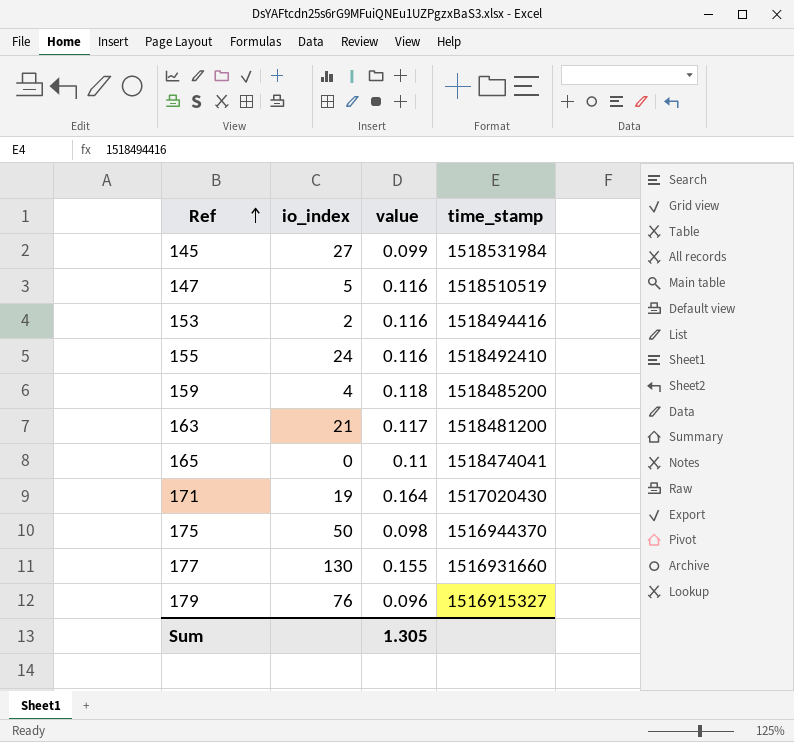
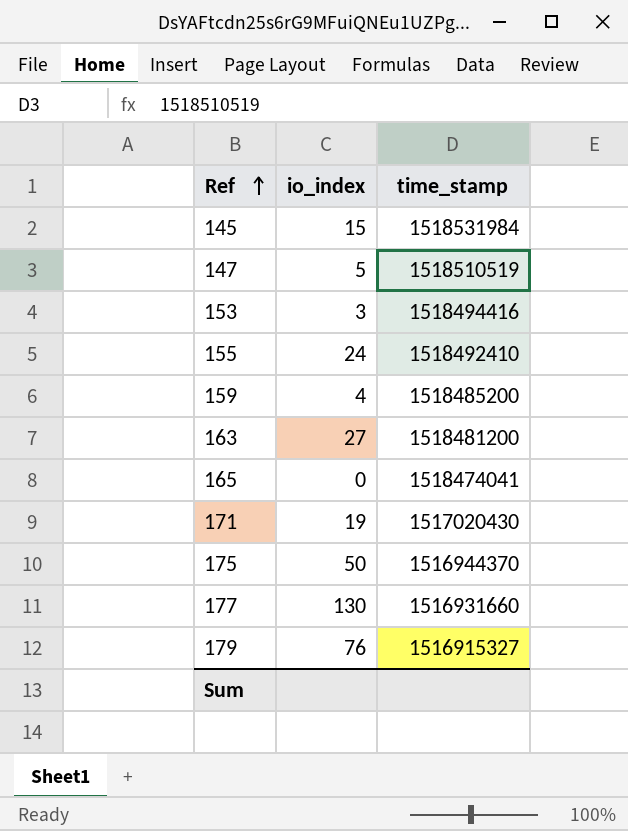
column value | position: 3 -> none
145 | io_index: 27 -> 15
153 | io_index: 2 -> 3
163 | io_index: 21 -> 27

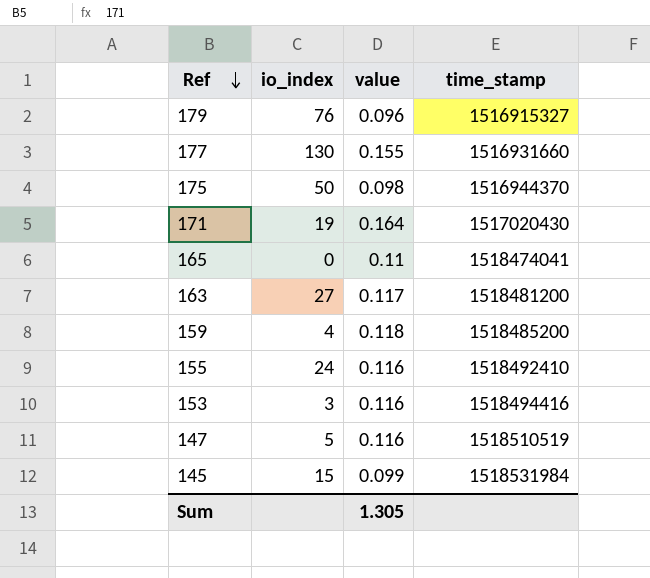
row order: Ref ascending -> Ref descending
column value | position: none -> 3

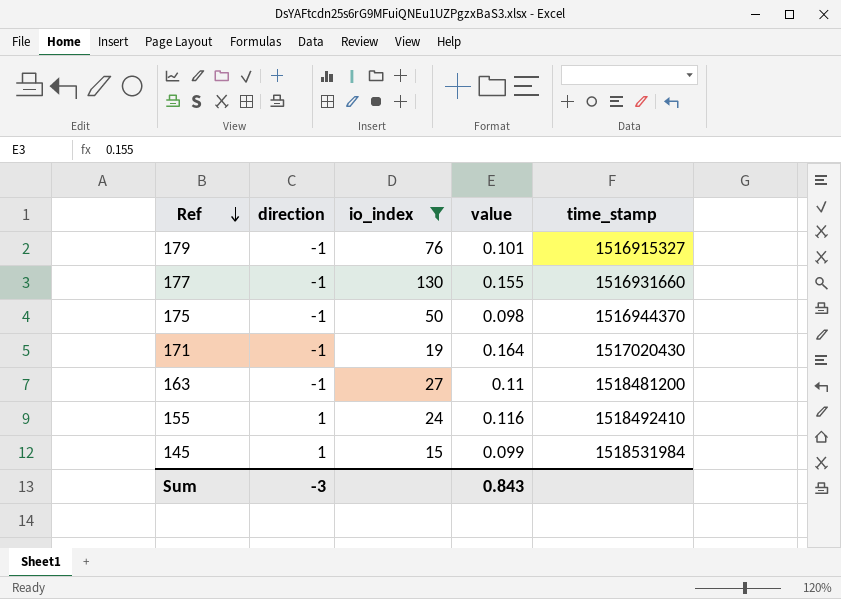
filter: none -> io_index >= 15
column direction | position: none -> 2
179 | value: 0.096 -> 0.101
163 | value: 0.117 -> 0.11
Sum | value: 1.305 -> 0.843

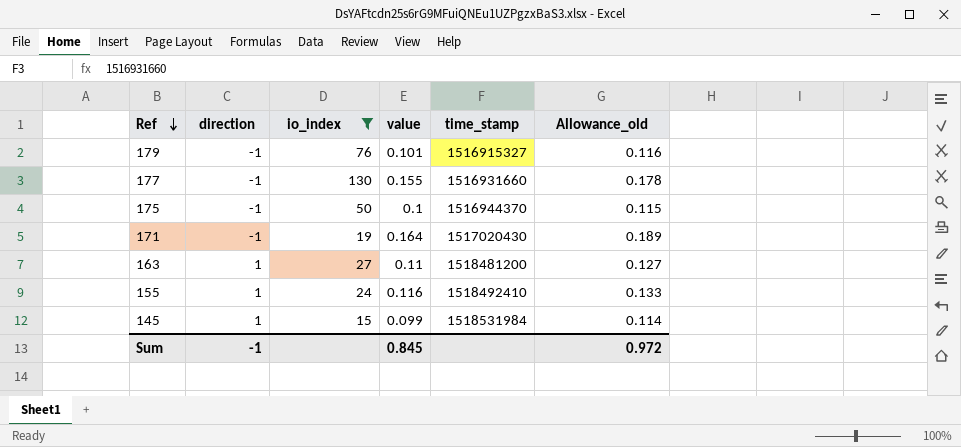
column Allowance_old | formula: none -> [value] * 1.15
175 | value: 0.098 -> 0.1
163 | direction: -1 -> 1
Sum | direction: -3 -> -1
Sum | value: 0.843 -> 0.845

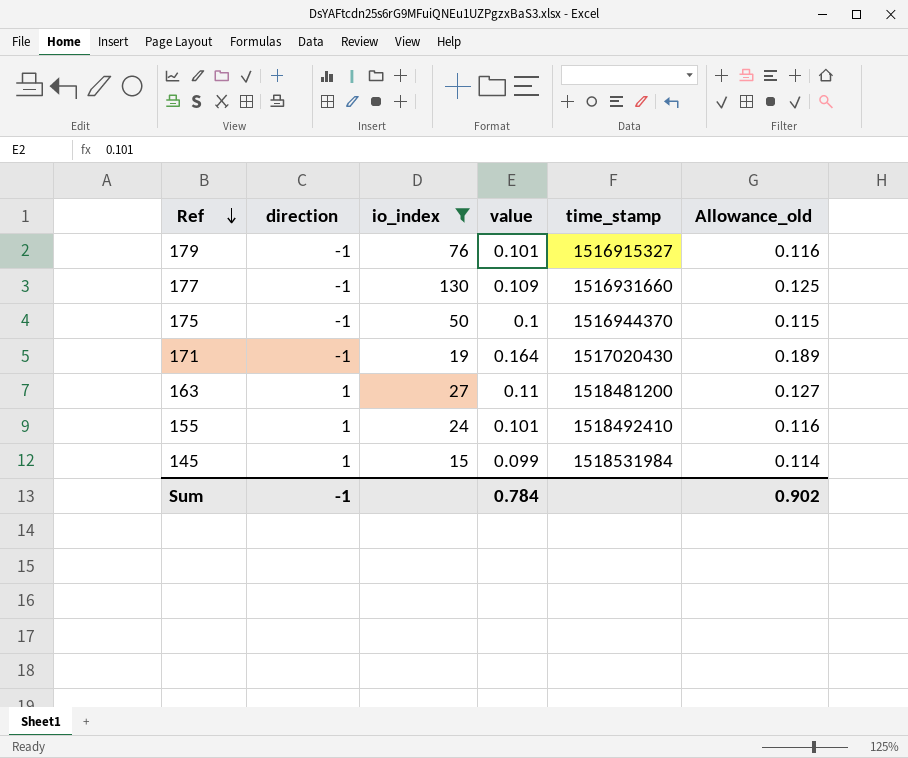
177 | value: 0.155 -> 0.109
177 | Allowance_old: 0.178 -> 0.125
155 | value: 0.116 -> 0.101
155 | Allowance_old: 0.133 -> 0.116
Sum | value: 0.845 -> 0.784
Sum | Allowance_old: 0.972 -> 0.902

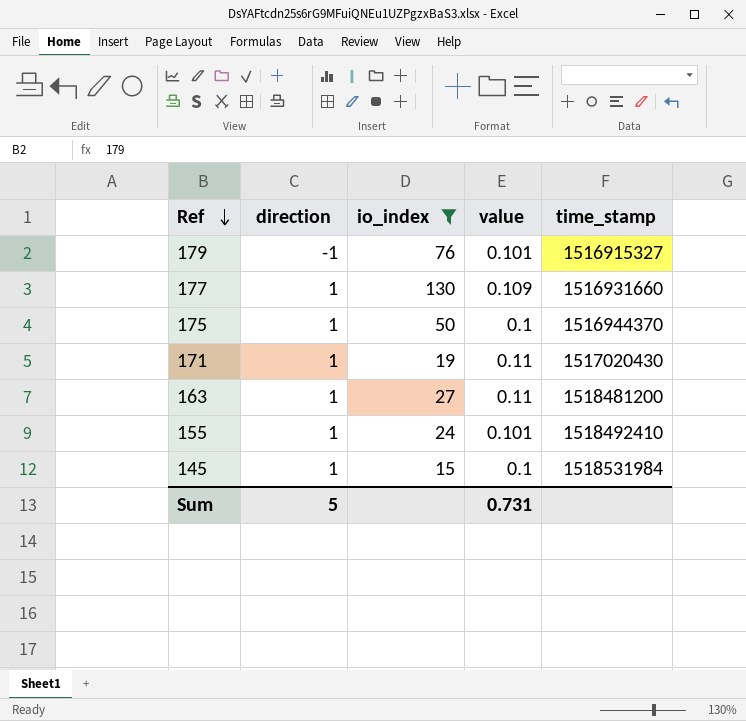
column Allowance_old | formula: [value] * 1.15 -> none
177 | direction: -1 -> 1
175 | direction: -1 -> 1
171 | direction: -1 -> 1
171 | value: 0.164 -> 0.11
145 | value: 0.099 -> 0.1
Sum | direction: -1 -> 5
Sum | value: 0.784 -> 0.731

